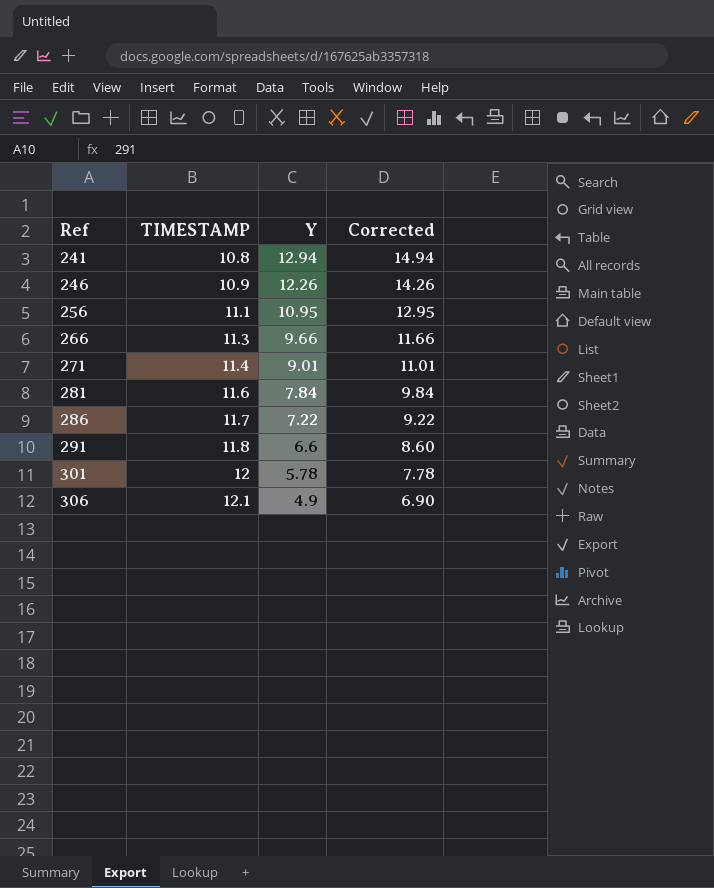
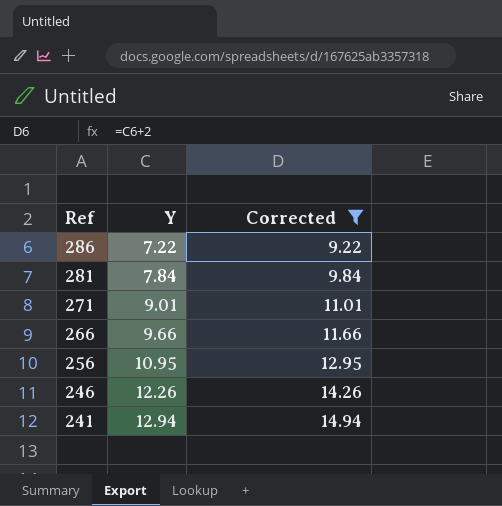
filter: none -> Corrected >= 9.22
row order: Ref ascending -> Ref descending
column TIMESTAMP | position: 2 -> none

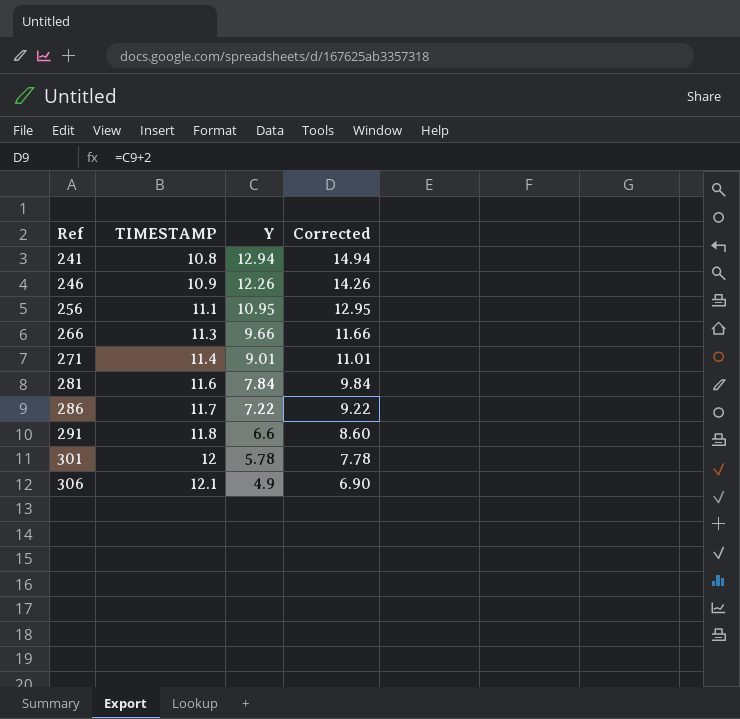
filter: Corrected >= 9.22 -> none
row order: Ref descending -> Ref ascending
column TIMESTAMP | position: none -> 2

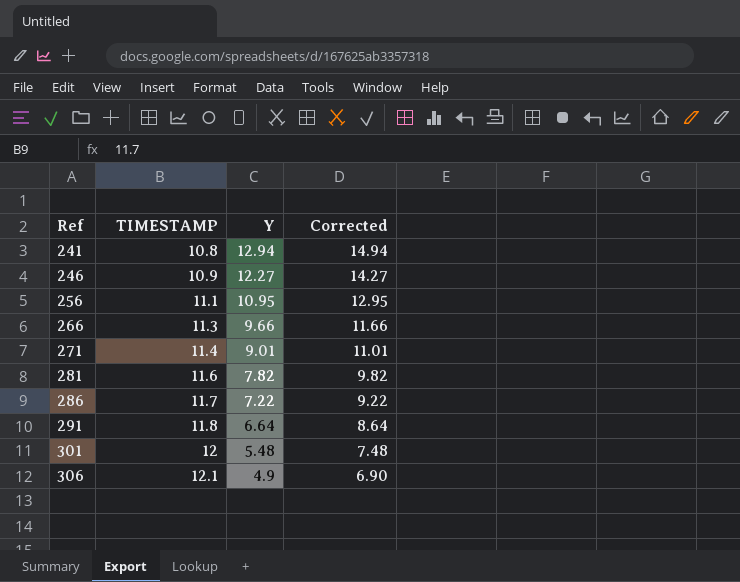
246 | Y: 12.26 -> 12.27
246 | Corrected: 14.26 -> 14.27
281 | Y: 7.84 -> 7.82
281 | Corrected: 9.84 -> 9.82
291 | Y: 6.6 -> 6.64
291 | Corrected: 8.60 -> 8.64
301 | Y: 5.78 -> 5.48
301 | Corrected: 7.78 -> 7.48

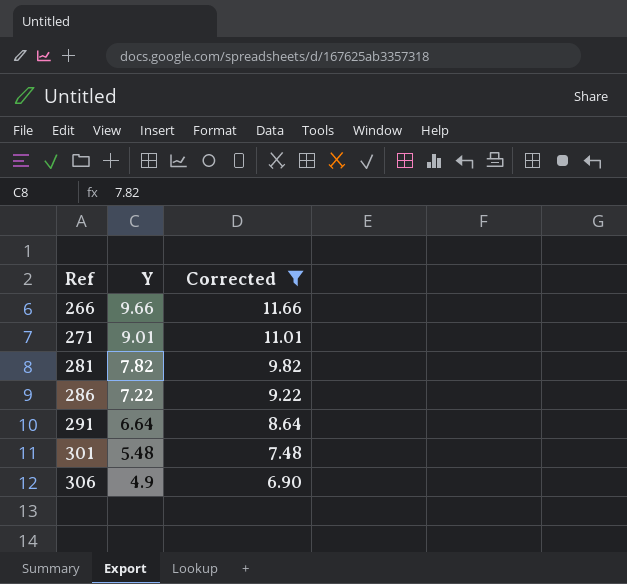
filter: none -> Corrected <= 11.66
column TIMESTAMP | position: 2 -> none

